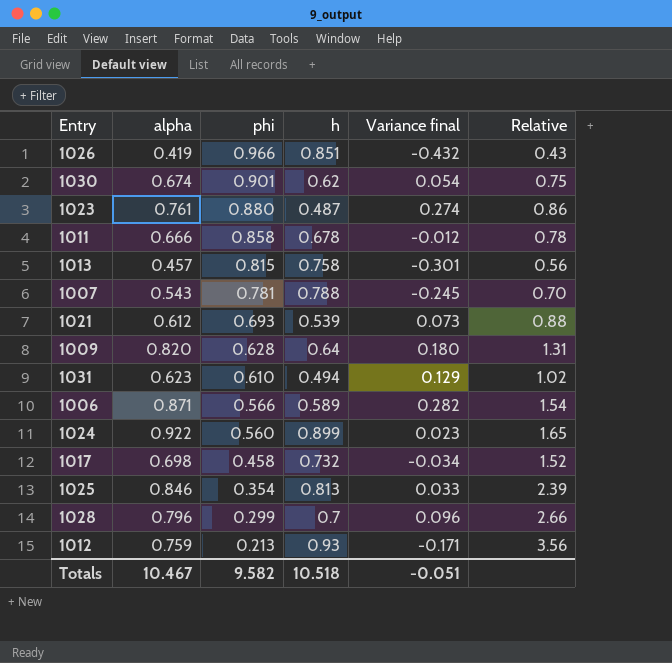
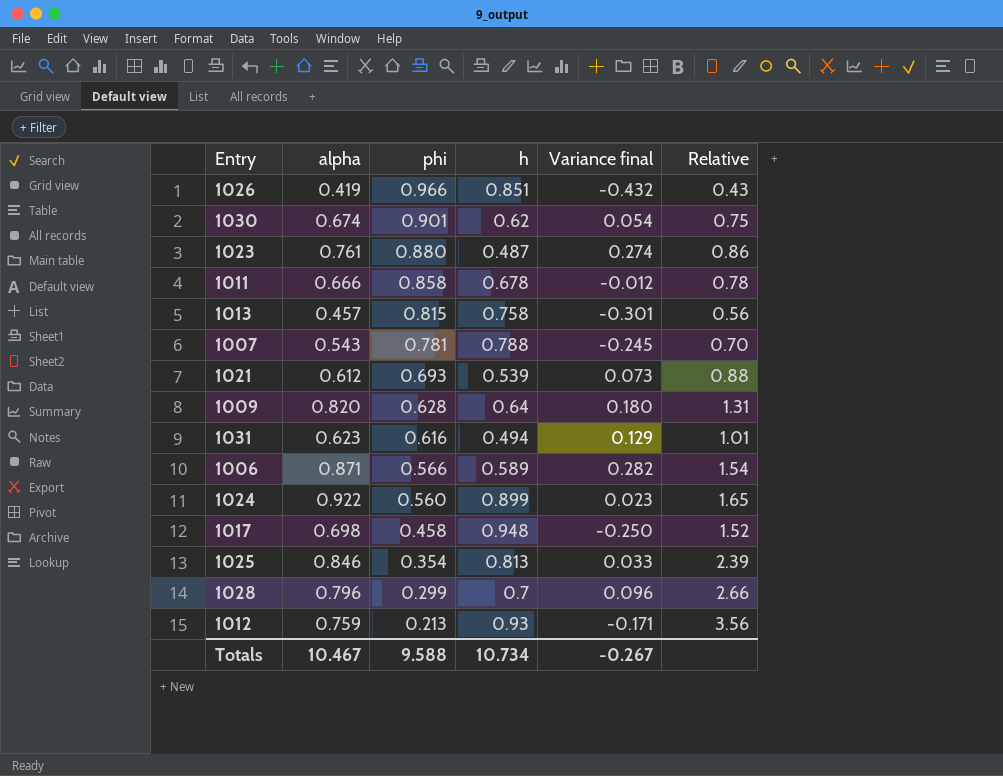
1031 | phi: 0.610 -> 0.616
1031 | Relative: 1.02 -> 1.01
1017 | h: 0.732 -> 0.948
1017 | Variance final: -0.034 -> -0.250
Totals | phi: 9.582 -> 9.588
Totals | h: 10.518 -> 10.734
Totals | Variance final: -0.051 -> -0.267

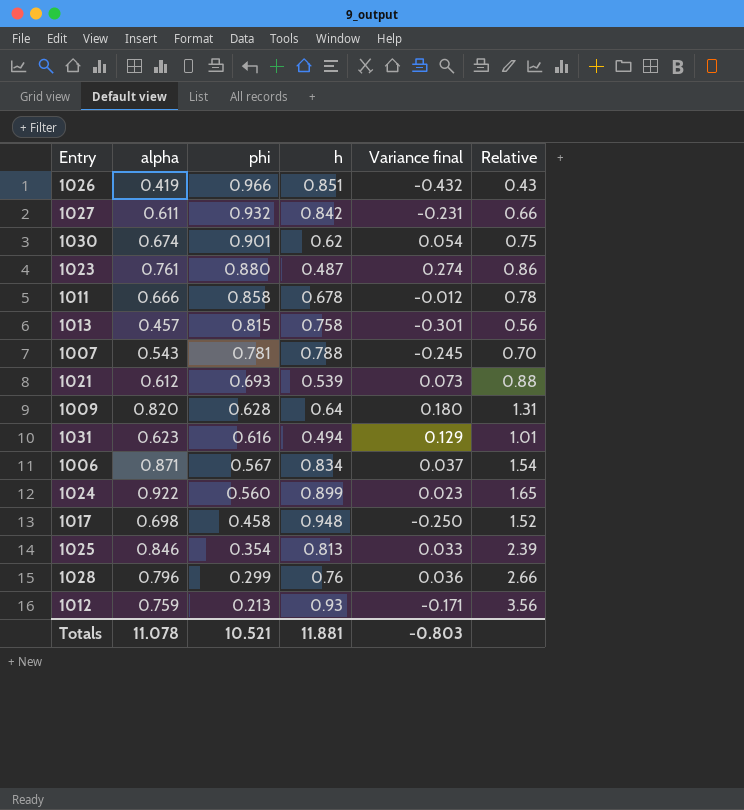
row 1027: none -> 0.611 | 0.932 | 0.842 | -0.231 | 0.66
1006 | phi: 0.566 -> 0.567
1006 | h: 0.589 -> 0.834
1006 | Variance final: 0.282 -> 0.037
1028 | h: 0.7 -> 0.76
1028 | Variance final: 0.096 -> 0.036
Totals | alpha: 10.467 -> 11.078
Totals | phi: 9.588 -> 10.521
Totals | h: 10.734 -> 11.881
Totals | Variance final: -0.267 -> -0.803

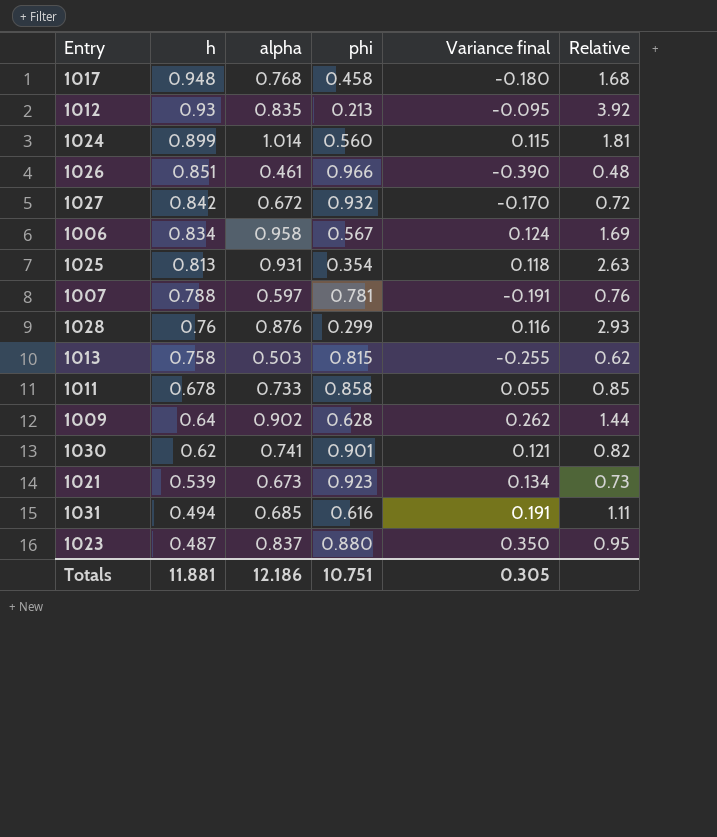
row order: phi descending -> h descending
column h | position: 4 -> 2
1017 | alpha: 0.698 -> 0.768
1017 | Variance final: -0.250 -> -0.180
1017 | Relative: 1.52 -> 1.68
1012 | alpha: 0.759 -> 0.835
1012 | Variance final: -0.171 -> -0.095
1012 | Relative: 3.56 -> 3.92
1024 | alpha: 0.922 -> 1.014
1024 | Variance final: 0.023 -> 0.115
1024 | Relative: 1.65 -> 1.81
1026 | alpha: 0.419 -> 0.461
1026 | Variance final: -0.432 -> -0.390
1026 | Relative: 0.43 -> 0.48
1027 | alpha: 0.611 -> 0.672
1027 | Variance final: -0.231 -> -0.170
1027 | Relative: 0.66 -> 0.72
1006 | alpha: 0.871 -> 0.958
1006 | Variance final: 0.037 -> 0.124
1006 | Relative: 1.54 -> 1.69
1025 | alpha: 0.846 -> 0.931
1025 | Variance final: 0.033 -> 0.118
1025 | Relative: 2.39 -> 2.63
1007 | alpha: 0.543 -> 0.597
1007 | Variance final: -0.245 -> -0.191
1007 | Relative: 0.70 -> 0.76
1028 | alpha: 0.796 -> 0.876
1028 | Variance final: 0.036 -> 0.116
1028 | Relative: 2.66 -> 2.93
1013 | alpha: 0.457 -> 0.503
1013 | Variance final: -0.301 -> -0.255
1013 | Relative: 0.56 -> 0.62
1011 | alpha: 0.666 -> 0.733
1011 | Variance final: -0.012 -> 0.055
1011 | Relative: 0.78 -> 0.85
1009 | alpha: 0.820 -> 0.902
1009 | Variance final: 0.180 -> 0.262
1009 | Relative: 1.31 -> 1.44
1030 | alpha: 0.674 -> 0.741
1030 | Variance final: 0.054 -> 0.121
1030 | Relative: 0.75 -> 0.82
1021 | alpha: 0.612 -> 0.673
1021 | phi: 0.693 -> 0.923
1021 | Variance final: 0.073 -> 0.134
1021 | Relative: 0.88 -> 0.73
1031 | alpha: 0.623 -> 0.685
1031 | Variance final: 0.129 -> 0.191
1031 | Relative: 1.01 -> 1.11
1023 | alpha: 0.761 -> 0.837
1023 | Variance final: 0.274 -> 0.350
1023 | Relative: 0.86 -> 0.95
Totals | alpha: 11.078 -> 12.186
Totals | phi: 10.521 -> 10.751
Totals | Variance final: -0.803 -> 0.305

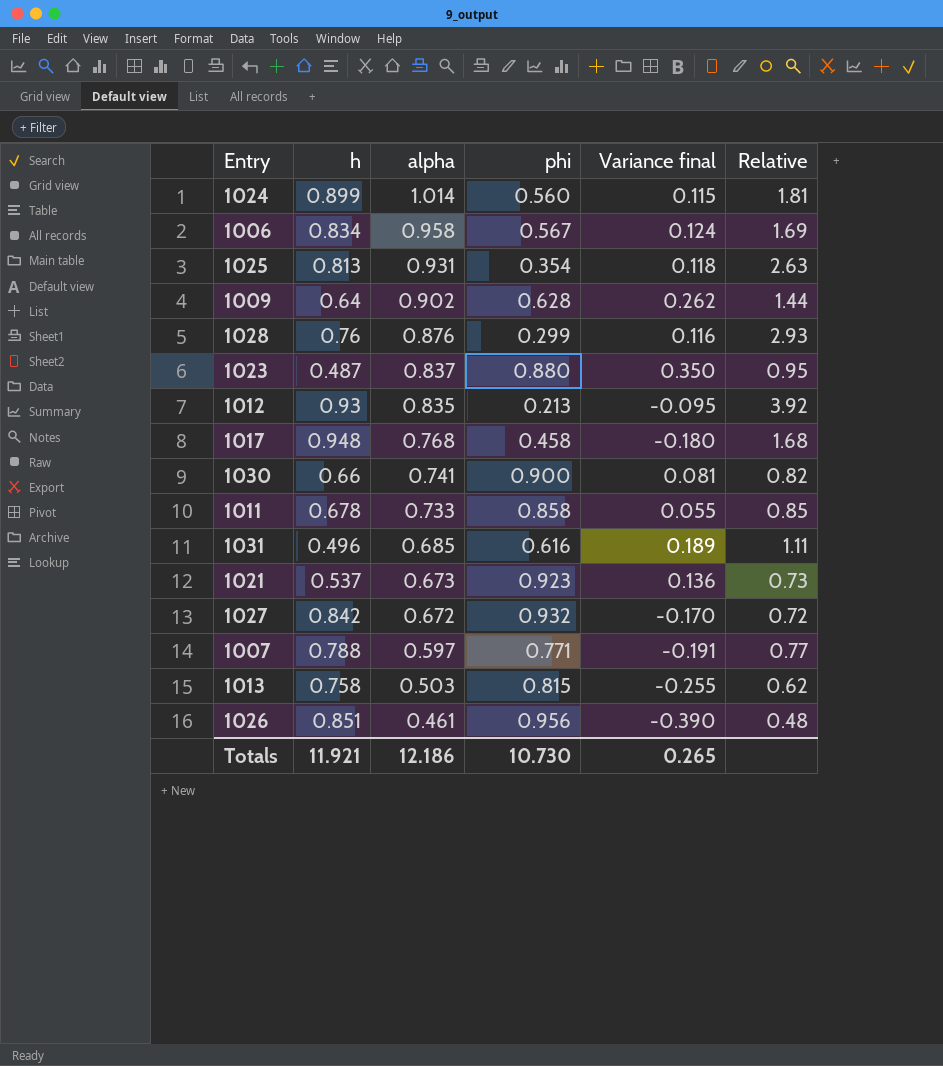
row order: h descending -> alpha descending
1030 | h: 0.62 -> 0.66
1030 | phi: 0.901 -> 0.900
1030 | Variance final: 0.121 -> 0.081
1031 | h: 0.494 -> 0.496
1031 | Variance final: 0.191 -> 0.189
1021 | h: 0.539 -> 0.537
1021 | Variance final: 0.134 -> 0.136
1007 | phi: 0.781 -> 0.771
1007 | Relative: 0.76 -> 0.77
1026 | phi: 0.966 -> 0.956
Totals | h: 11.881 -> 11.921
Totals | phi: 10.751 -> 10.730
Totals | Variance final: 0.305 -> 0.265

